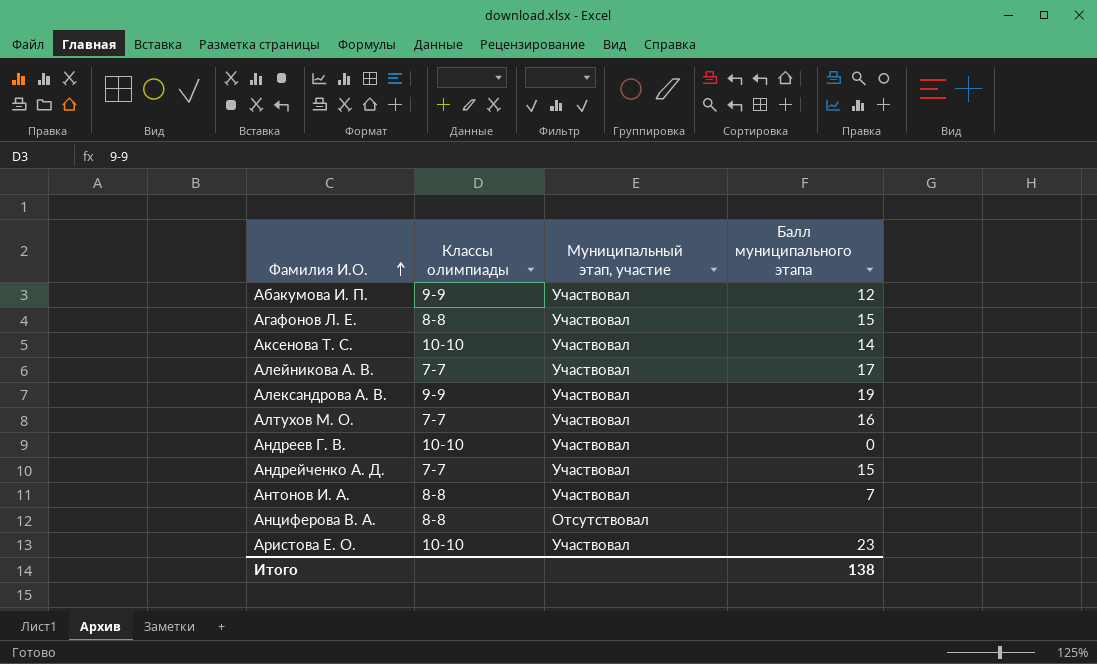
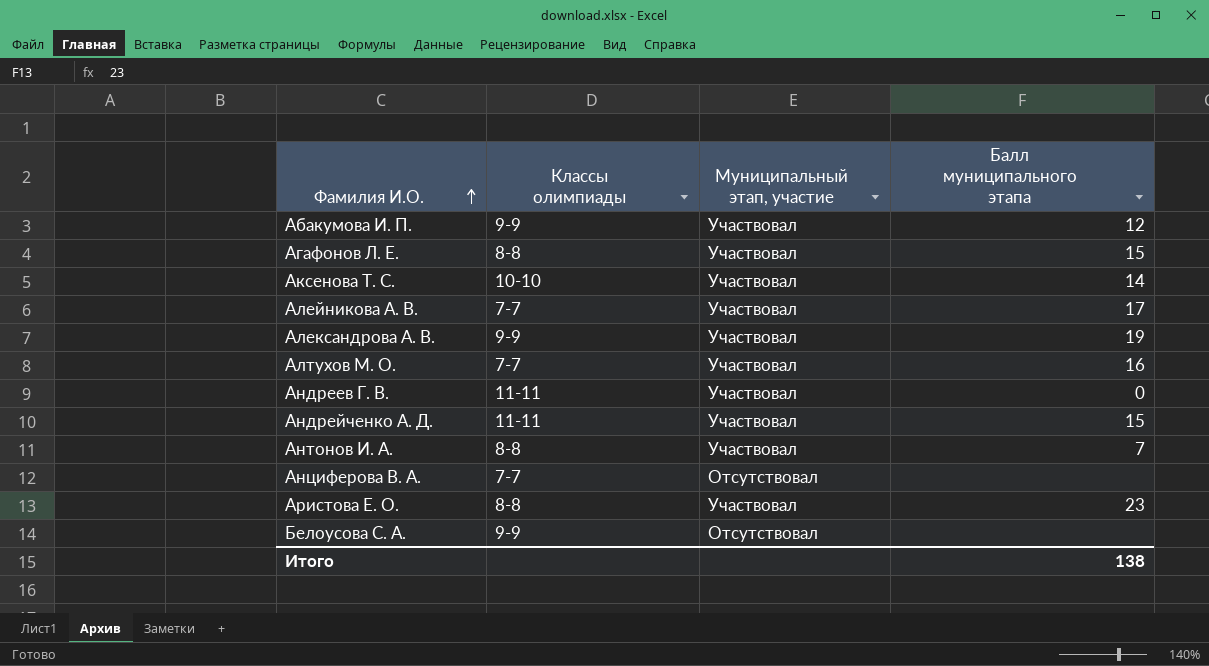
Андреев Г. В. | Классы олимпиады: 10-10 -> 11-11
Андрейченко А. Д. | Классы олимпиады: 7-7 -> 11-11
Анциферова В. А. | Классы олимпиады: 8-8 -> 7-7
Аристова Е. О. | Классы олимпиады: 10-10 -> 8-8
row Белоусова С. А.: none -> 9-9 | Отсутствовал | none

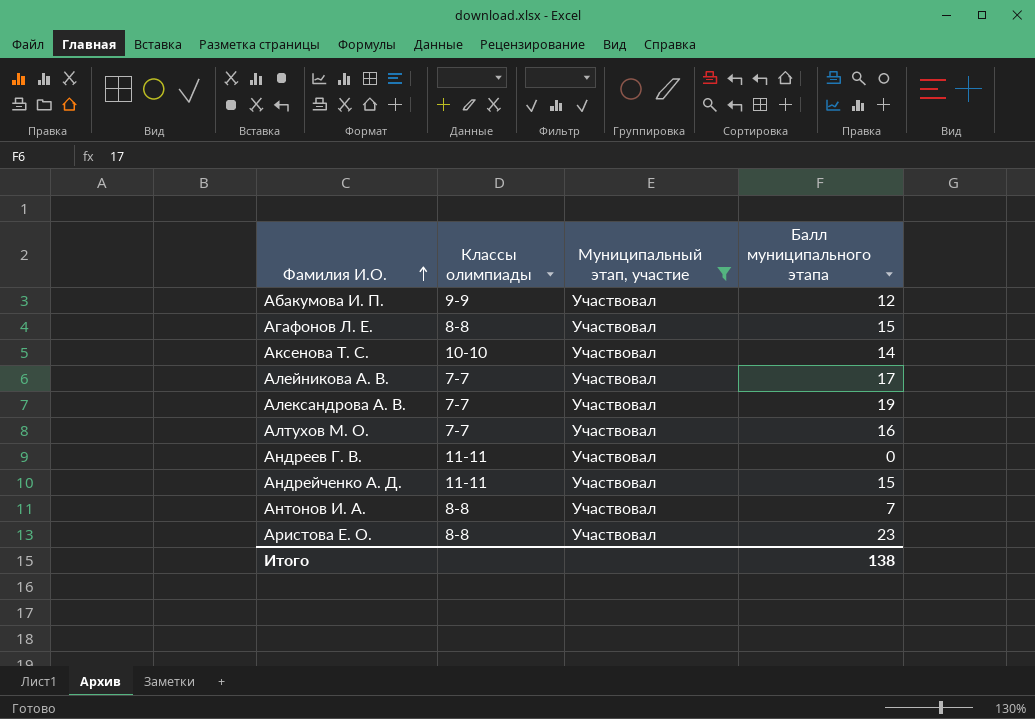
filter: none -> Муниципальный этап, участие = Участвовал
Александрова А. В. | Классы олимпиады: 9-9 -> 7-7

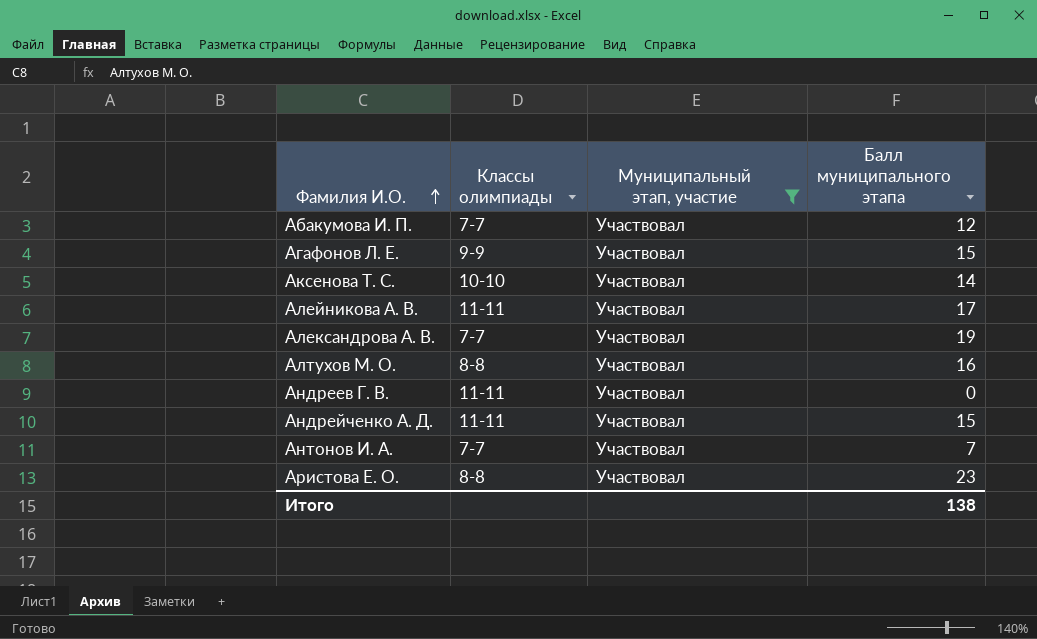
Абакумова И. П. | Классы олимпиады: 9-9 -> 7-7
Агафонов Л. Е. | Классы олимпиады: 8-8 -> 9-9
Алейникова А. В. | Классы олимпиады: 7-7 -> 11-11
Алтухов М. О. | Классы олимпиады: 7-7 -> 8-8
Антонов И. А. | Классы олимпиады: 8-8 -> 7-7

